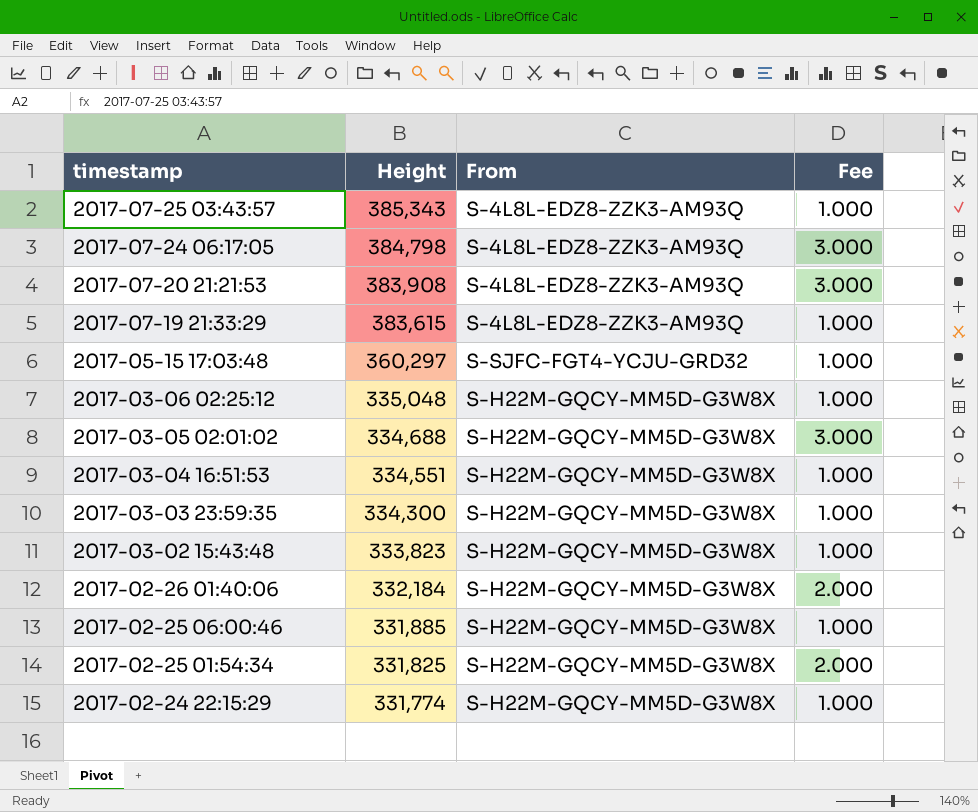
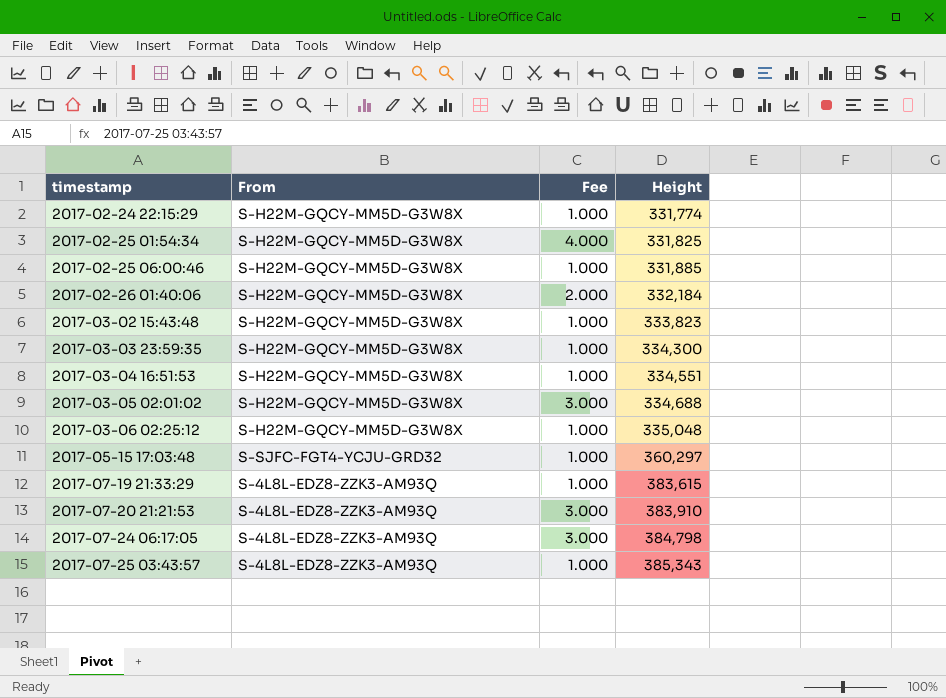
row order: timestamp descending -> timestamp ascending
column Height | position: 2 -> 4
2017-02-25 01:54:34 | Fee: 2.000 -> 4.000
2017-07-20 21:21:53 | Height: 383,908 -> 383,910

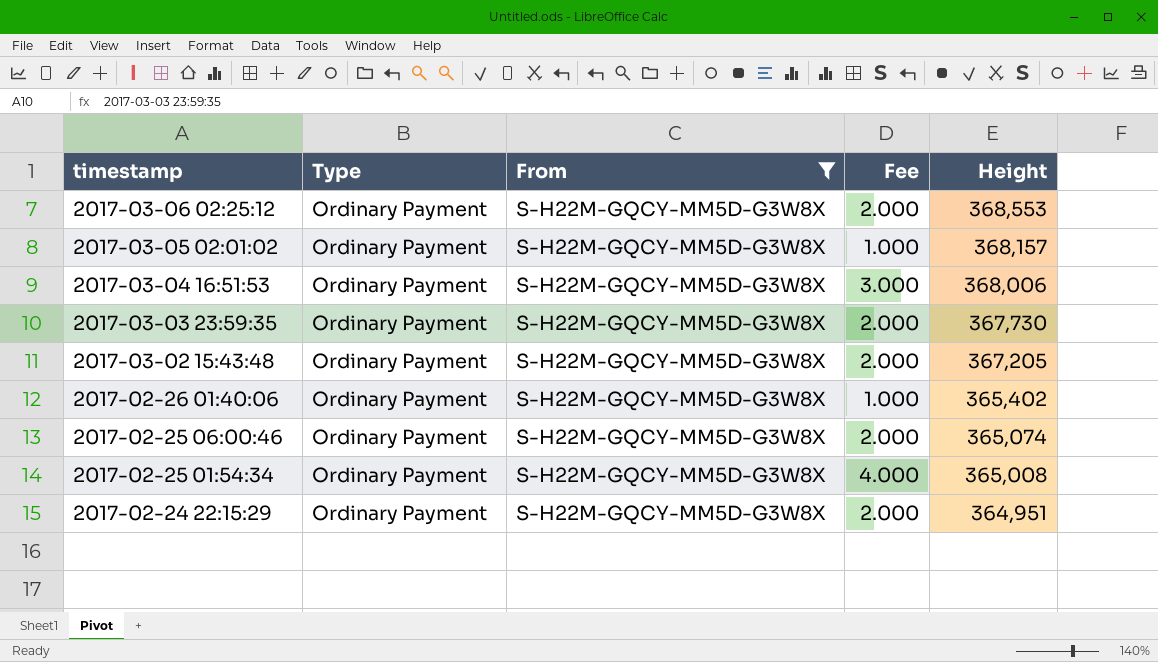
filter: none -> From = S-H22M-GQCY-MM5D-G3W8X
row order: timestamp ascending -> timestamp descending
column Type | position: none -> 2
2017-03-06 02:25:12 | Fee: 1.000 -> 2.000
2017-03-06 02:25:12 | Height: 335,048 -> 368,553
2017-03-05 02:01:02 | Fee: 3.000 -> 1.000
2017-03-05 02:01:02 | Height: 334,688 -> 368,157
2017-03-04 16:51:53 | Fee: 1.000 -> 3.000
2017-03-04 16:51:53 | Height: 334,551 -> 368,006
2017-03-03 23:59:35 | Fee: 1.000 -> 2.000
2017-03-03 23:59:35 | Height: 334,300 -> 367,730
2017-03-02 15:43:48 | Fee: 1.000 -> 2.000
2017-03-02 15:43:48 | Height: 333,823 -> 367,205
2017-02-26 01:40:06 | Fee: 2.000 -> 1.000
2017-02-26 01:40:06 | Height: 332,184 -> 365,402
2017-02-25 06:00:46 | Fee: 1.000 -> 2.000
2017-02-25 06:00:46 | Height: 331,885 -> 365,074
2017-02-25 01:54:34 | Height: 331,825 -> 365,008
2017-02-24 22:15:29 | Fee: 1.000 -> 2.000
2017-02-24 22:15:29 | Height: 331,774 -> 364,951

